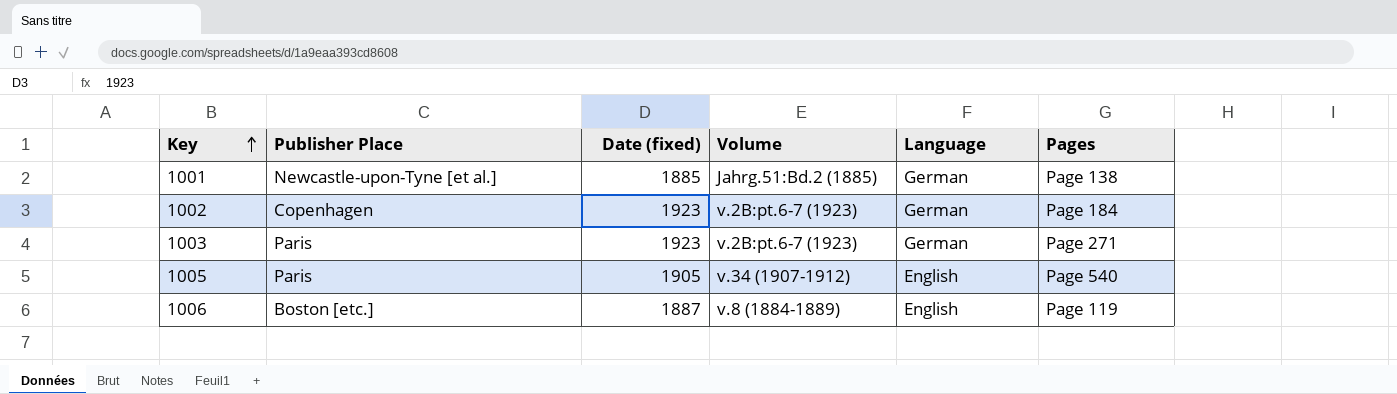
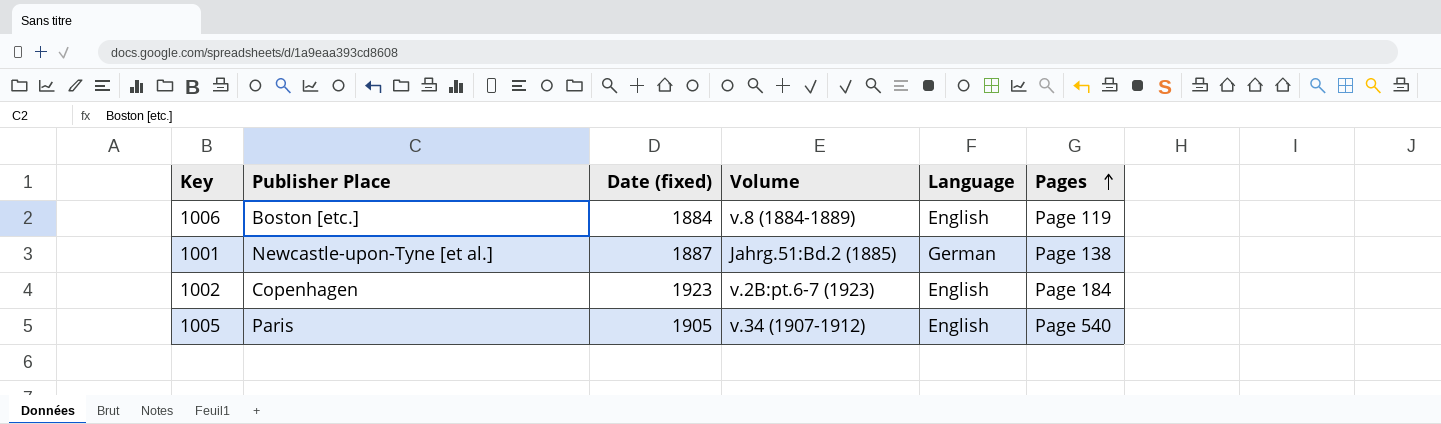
row order: Key ascending -> Pages ascending
row 1003: Paris | 1923 | v.2B:pt.6-7 (1923) | German | Page 271 -> none
1006 | Date (fixed): 1887 -> 1884
1001 | Date (fixed): 1885 -> 1887
1002 | Language: German -> English

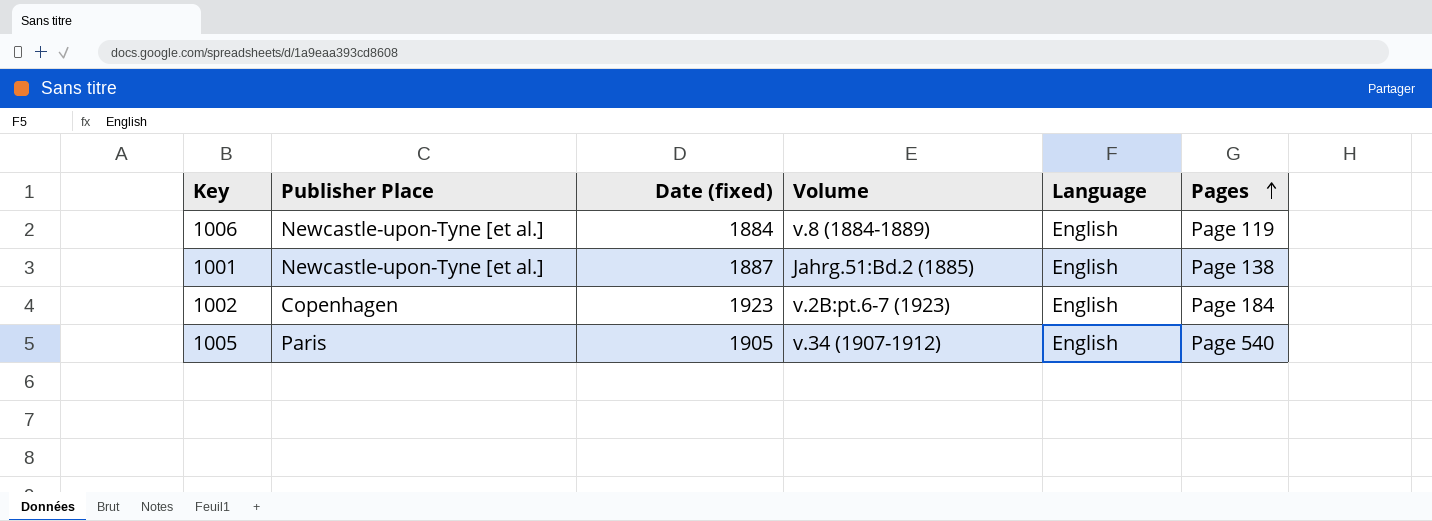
1006 | Publisher Place: Boston [etc.] -> Newcastle-upon-Tyne [et al.]
1001 | Language: German -> English

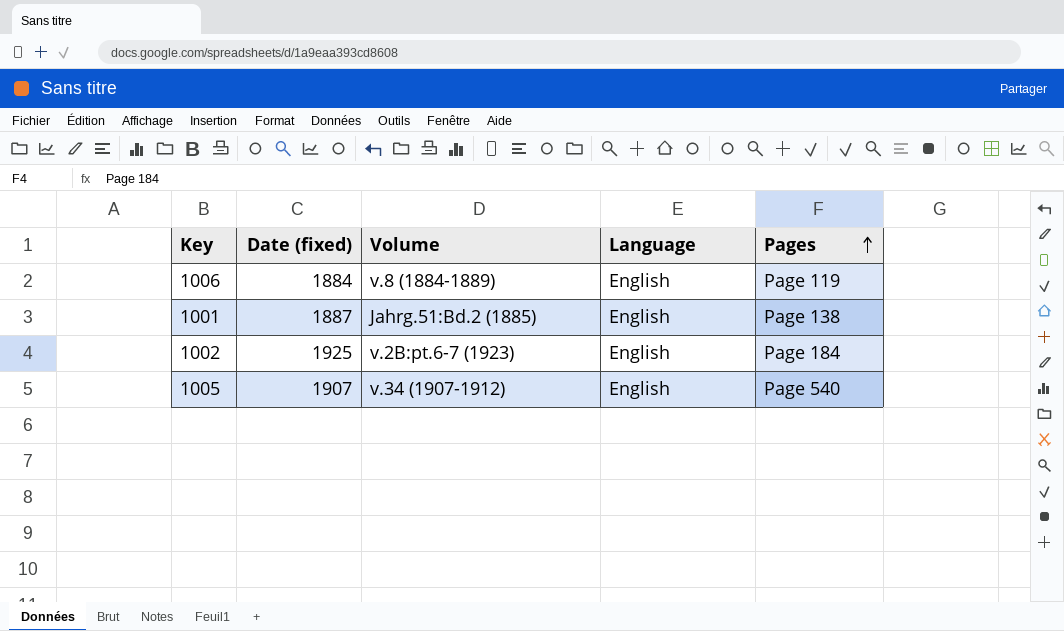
column Publisher Place | position: 2 -> none
1002 | Date (fixed): 1923 -> 1925
1005 | Date (fixed): 1905 -> 1907

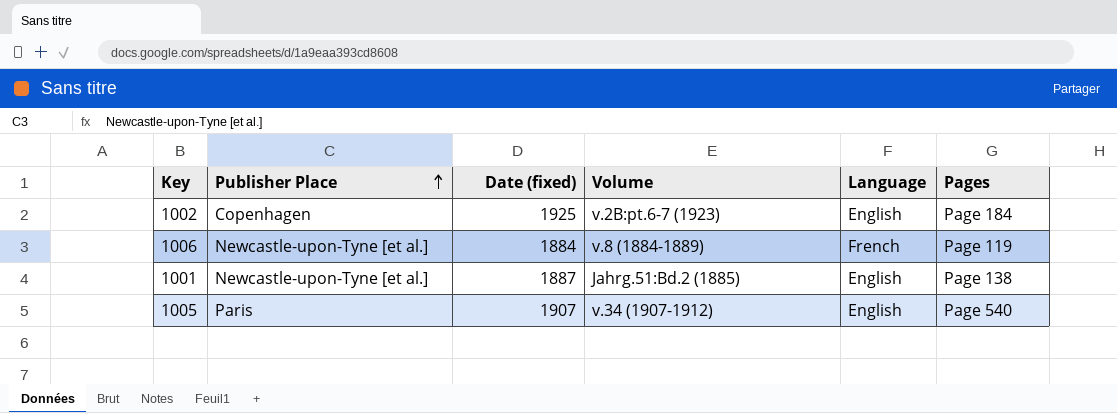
row order: Pages ascending -> Publisher Place ascending
column Publisher Place | position: none -> 2
1006 | Language: English -> French

